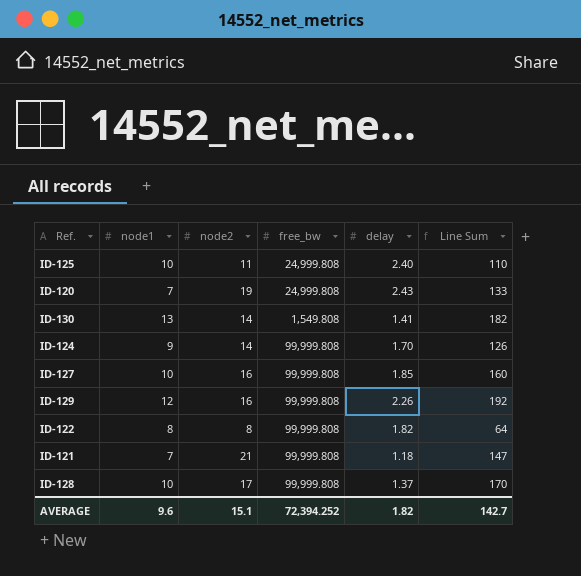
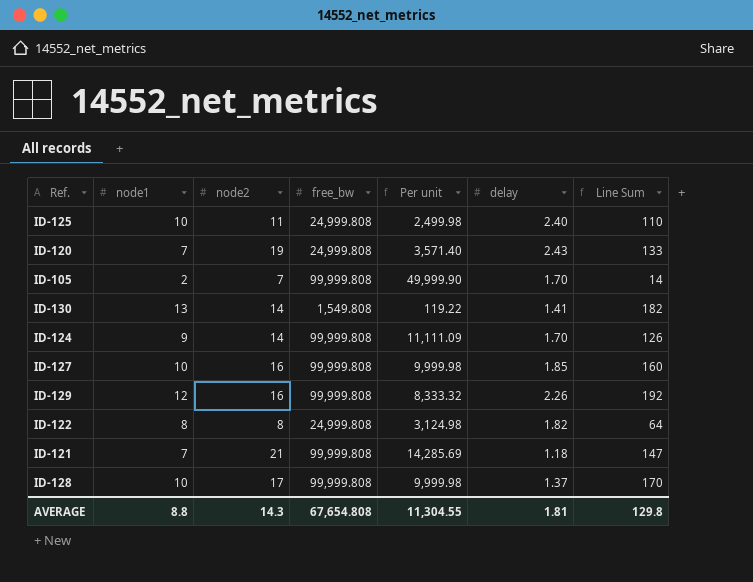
column Per unit | formula: none -> [free_bw] / [node1]
row ID-105: none -> 2 | 7 | 99,999.808 | 49,999.90 | 1.70 | 14
ID-122 | free_bw: 99,999.808 -> 24,999.808
AVERAGE | node1: 9.6 -> 8.8
AVERAGE | node2: 15.1 -> 14.3
AVERAGE | free_bw: 72,394.252 -> 67,654.808
AVERAGE | delay: 1.82 -> 1.81
AVERAGE | Line Sum: 142.7 -> 129.8

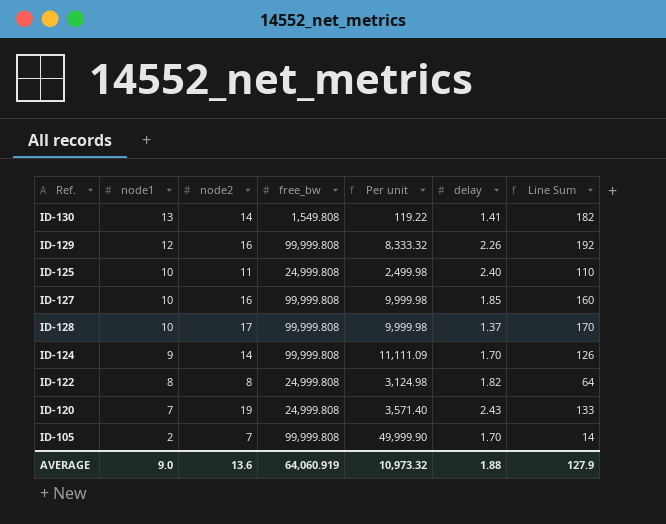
row order: none -> node1 descending
row ID-121: 7 | 21 | 99,999.808 | 14,285.69 | 1.18 | 147 -> none
AVERAGE | node1: 8.8 -> 9.0
AVERAGE | node2: 14.3 -> 13.6
AVERAGE | free_bw: 67,654.808 -> 64,060.919
AVERAGE | Per unit: 11,304.55 -> 10,973.32
AVERAGE | delay: 1.81 -> 1.88
AVERAGE | Line Sum: 129.8 -> 127.9

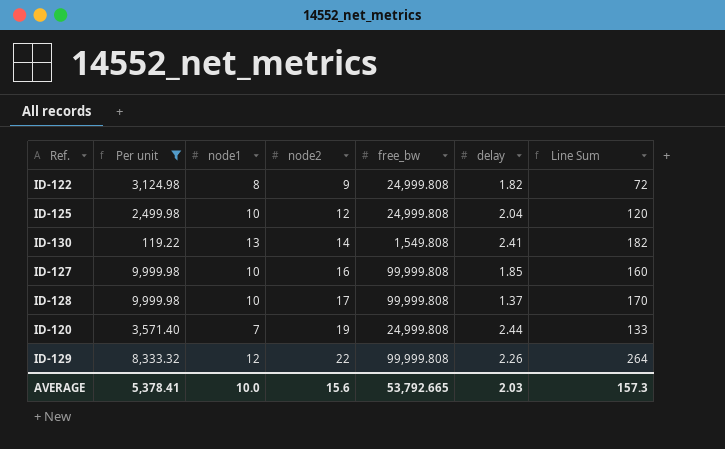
filter: none -> Per unit <= 9,999.98
row order: node1 descending -> node2 ascending
column Per unit | position: 5 -> 2
ID-122 | node2: 8 -> 9
ID-122 | Line Sum: 64 -> 72
ID-125 | node2: 11 -> 12
ID-125 | delay: 2.40 -> 2.04
ID-125 | Line Sum: 110 -> 120
ID-130 | delay: 1.41 -> 2.41
ID-120 | delay: 2.43 -> 2.44
ID-129 | node2: 16 -> 22
ID-129 | Line Sum: 192 -> 264
AVERAGE | Per unit: 10,973.32 -> 5,378.41
AVERAGE | node1: 9.0 -> 10.0
AVERAGE | node2: 13.6 -> 15.6
AVERAGE | free_bw: 64,060.919 -> 53,792.665
AVERAGE | delay: 1.88 -> 2.03
AVERAGE | Line Sum: 127.9 -> 157.3

